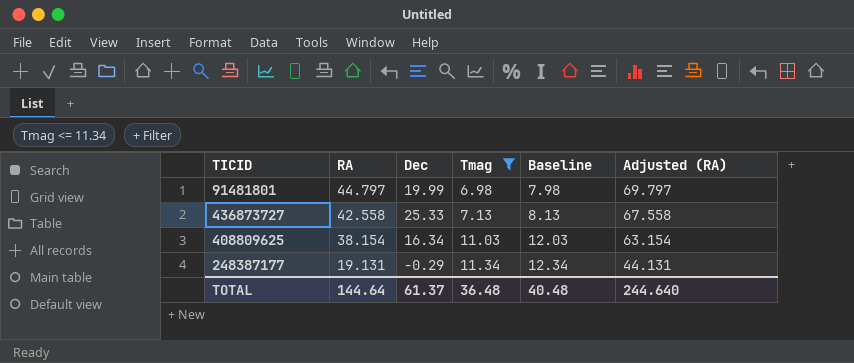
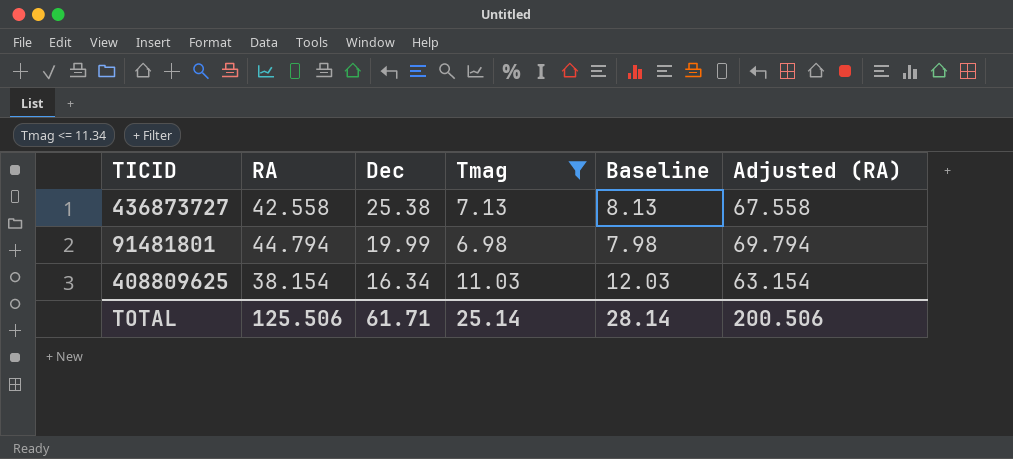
row order: RA descending -> Dec descending
row 248387177: 19.131 | -0.29 | 11.34 | 12.34 | 44.131 -> none
436873727 | Dec: 25.33 -> 25.38
91481801 | RA: 44.797 -> 44.794
91481801 | Adjusted (RA): 69.797 -> 69.794
TOTAL | RA: 144.64 -> 125.506
TOTAL | Dec: 61.37 -> 61.71
TOTAL | Tmag: 36.48 -> 25.14
TOTAL | Baseline: 40.48 -> 28.14
TOTAL | Adjusted (RA): 244.640 -> 200.506

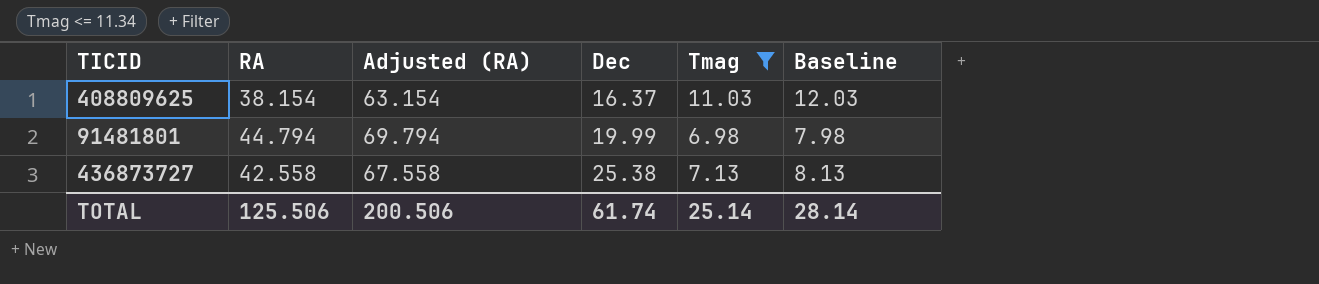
row order: Dec descending -> Dec ascending
column Adjusted (RA) | position: 6 -> 3
408809625 | Dec: 16.34 -> 16.37
TOTAL | Dec: 61.71 -> 61.74

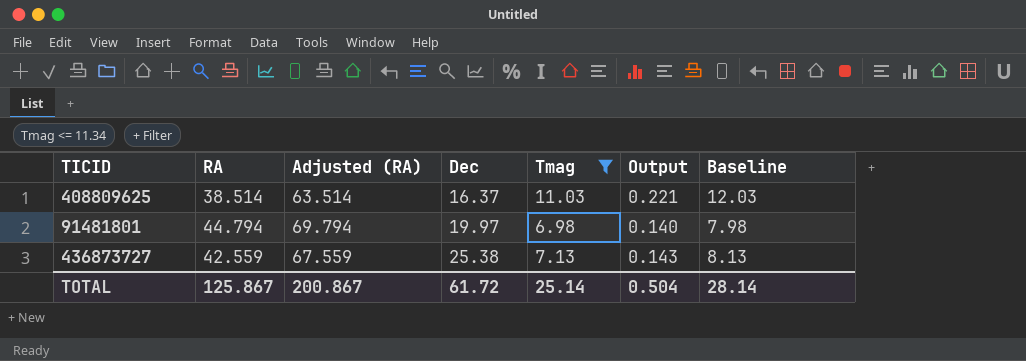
column Output | formula: none -> [Tmag] * 0.02
408809625 | RA: 38.154 -> 38.514
408809625 | Adjusted (RA): 63.154 -> 63.514
91481801 | Dec: 19.99 -> 19.97
436873727 | RA: 42.558 -> 42.559
436873727 | Adjusted (RA): 67.558 -> 67.559
TOTAL | RA: 125.506 -> 125.867
TOTAL | Adjusted (RA): 200.506 -> 200.867
TOTAL | Dec: 61.74 -> 61.72

